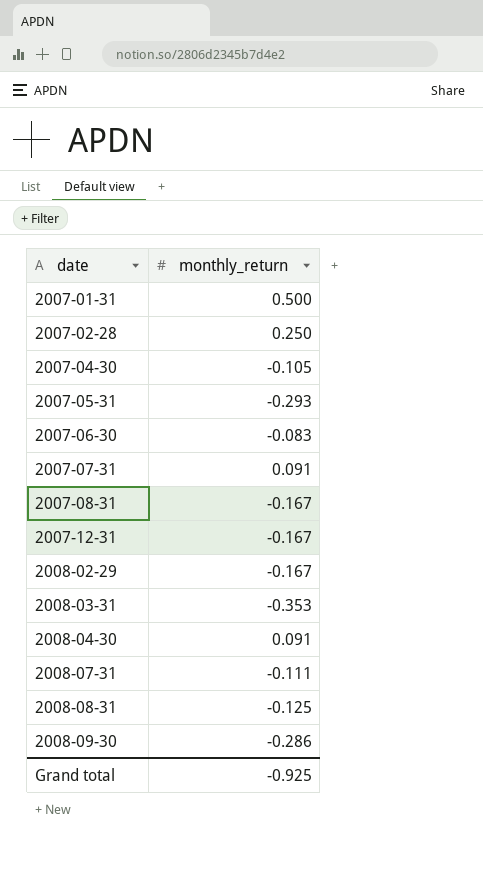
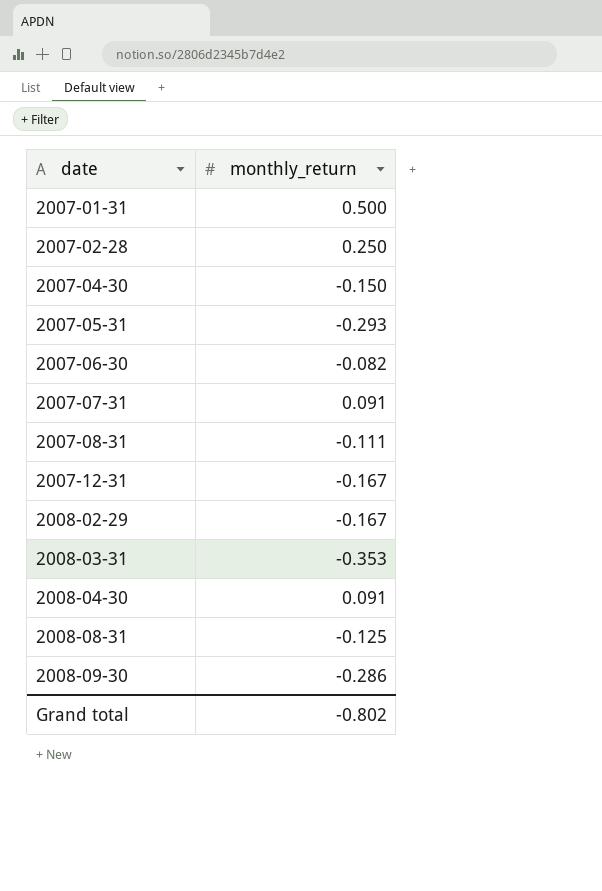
row 2008-07-31: -0.111 -> none
2007-04-30 | monthly_return: -0.105 -> -0.150
2007-06-30 | monthly_return: -0.083 -> -0.082
2007-08-31 | monthly_return: -0.167 -> -0.111
Grand total | monthly_return: -0.925 -> -0.802

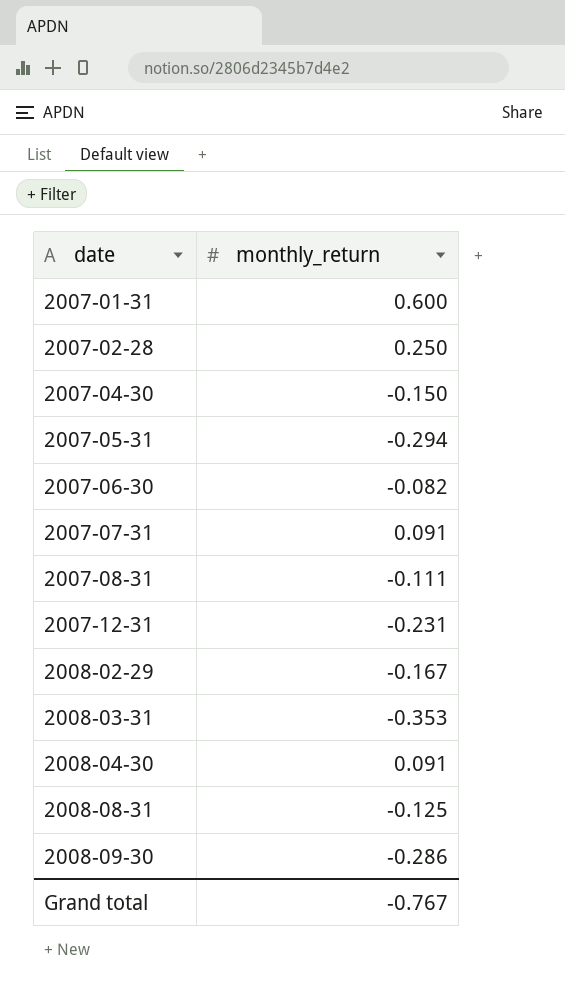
2007-01-31 | monthly_return: 0.500 -> 0.600
2007-05-31 | monthly_return: -0.293 -> -0.294
2007-12-31 | monthly_return: -0.167 -> -0.231
Grand total | monthly_return: -0.802 -> -0.767

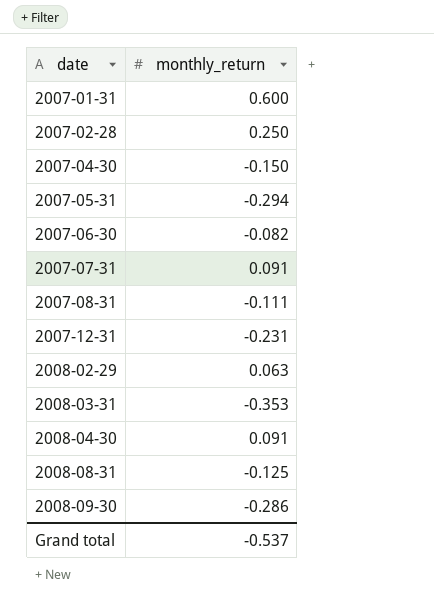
2008-02-29 | monthly_return: -0.167 -> 0.063
Grand total | monthly_return: -0.767 -> -0.537

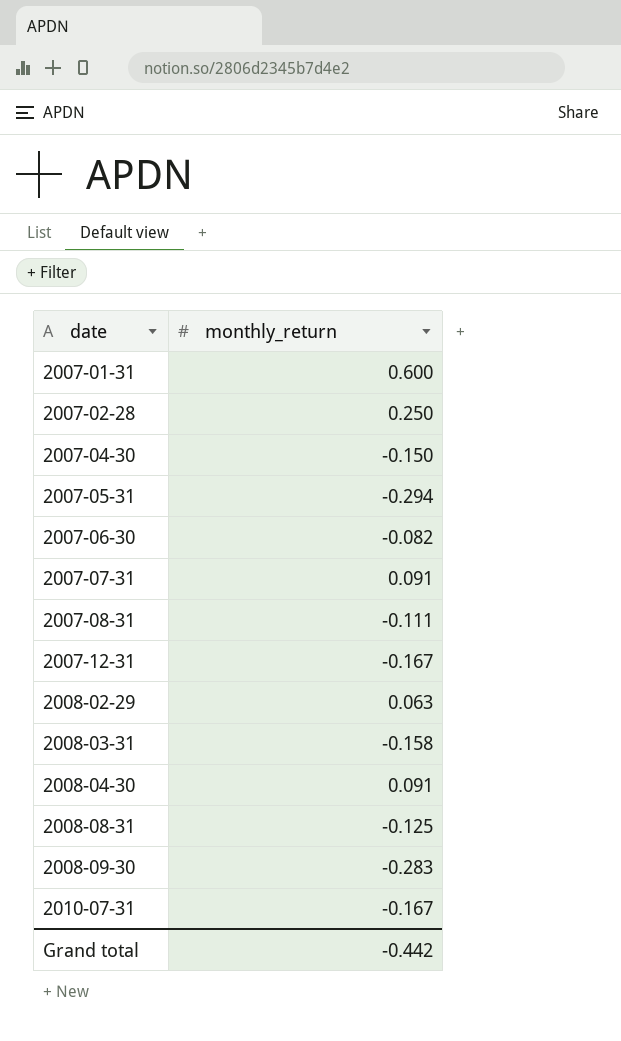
2007-12-31 | monthly_return: -0.231 -> -0.167
2008-03-31 | monthly_return: -0.353 -> -0.158
2008-09-30 | monthly_return: -0.286 -> -0.283
row 2010-07-31: none -> -0.167
Grand total | monthly_return: -0.537 -> -0.442

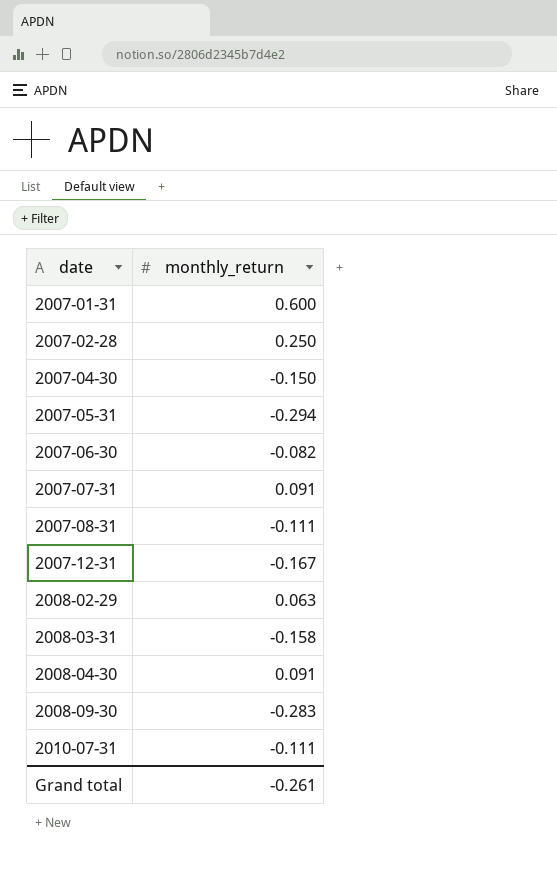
row 2008-08-31: -0.125 -> none
2010-07-31 | monthly_return: -0.167 -> -0.111
Grand total | monthly_return: -0.442 -> -0.261

